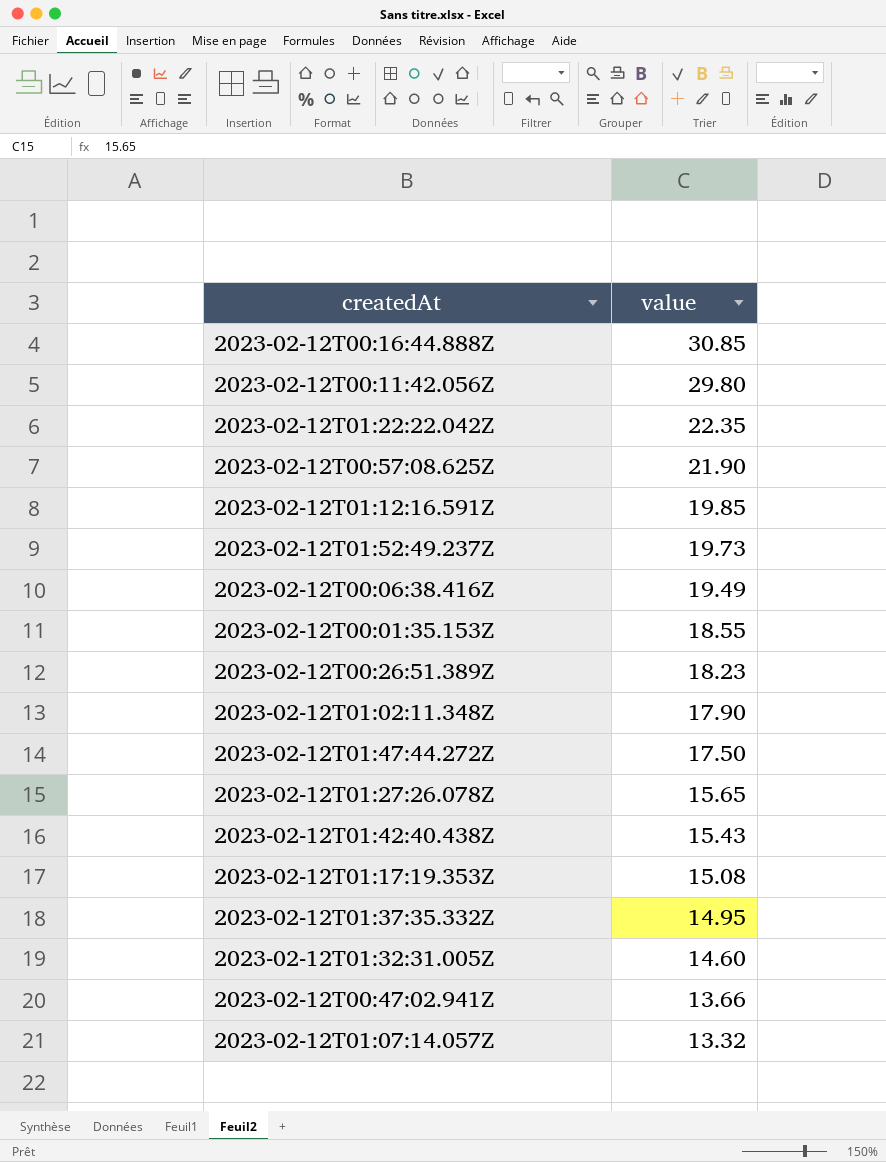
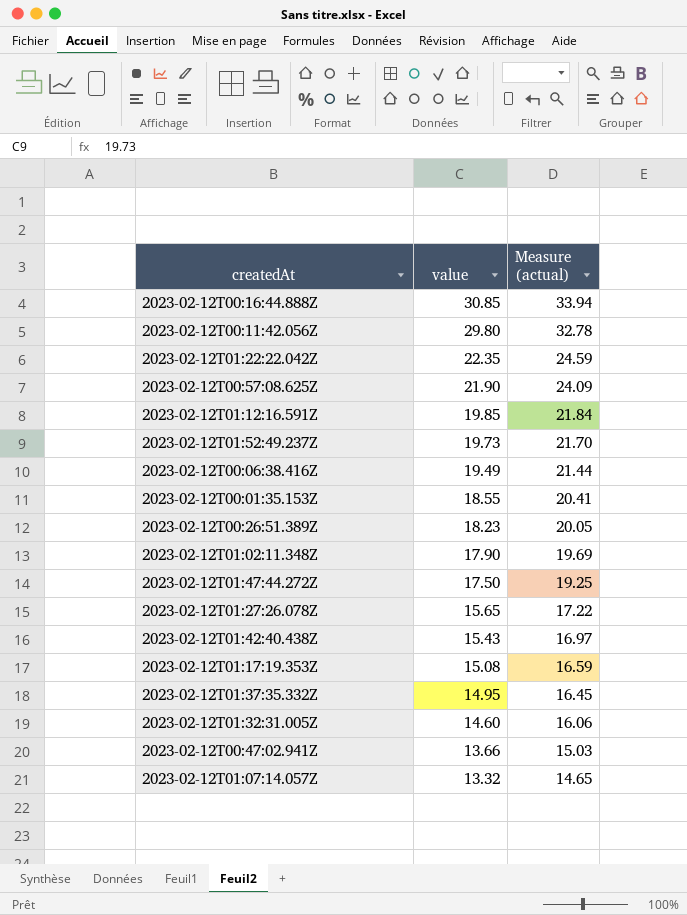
column Measure (actual) | formula: none -> [value] * 1.1

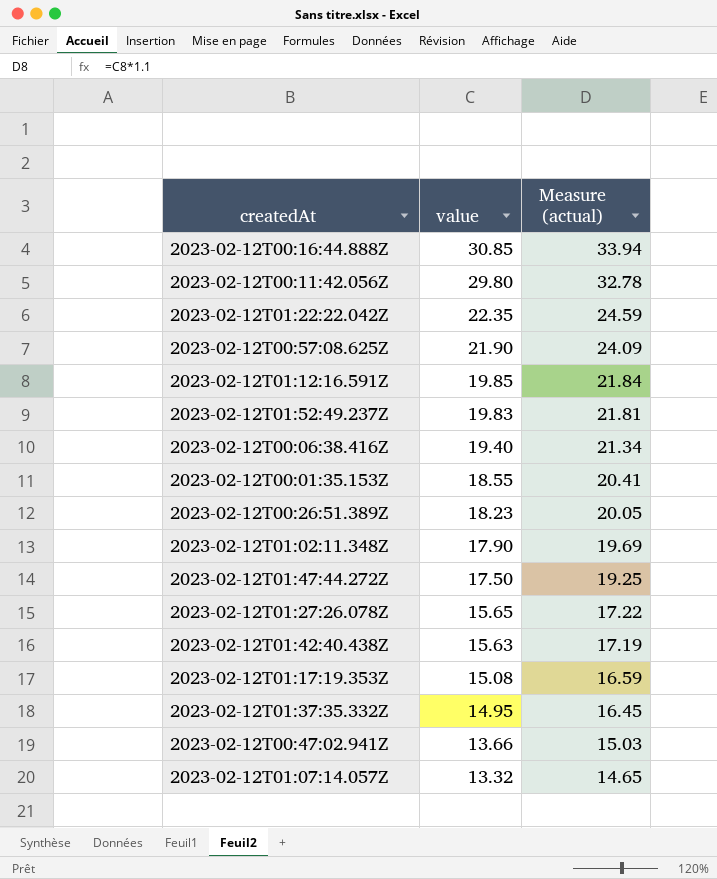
row 2023-02-12T01:32:31.005Z: 14.60 | 16.06 -> none
2023-02-12T01:52:49.237Z | value: 19.73 -> 19.83
2023-02-12T01:52:49.237Z | Measure (actual): 21.70 -> 21.81
2023-02-12T00:06:38.416Z | value: 19.49 -> 19.40
2023-02-12T00:06:38.416Z | Measure (actual): 21.44 -> 21.34
2023-02-12T01:42:40.438Z | value: 15.43 -> 15.63
2023-02-12T01:42:40.438Z | Measure (actual): 16.97 -> 17.19

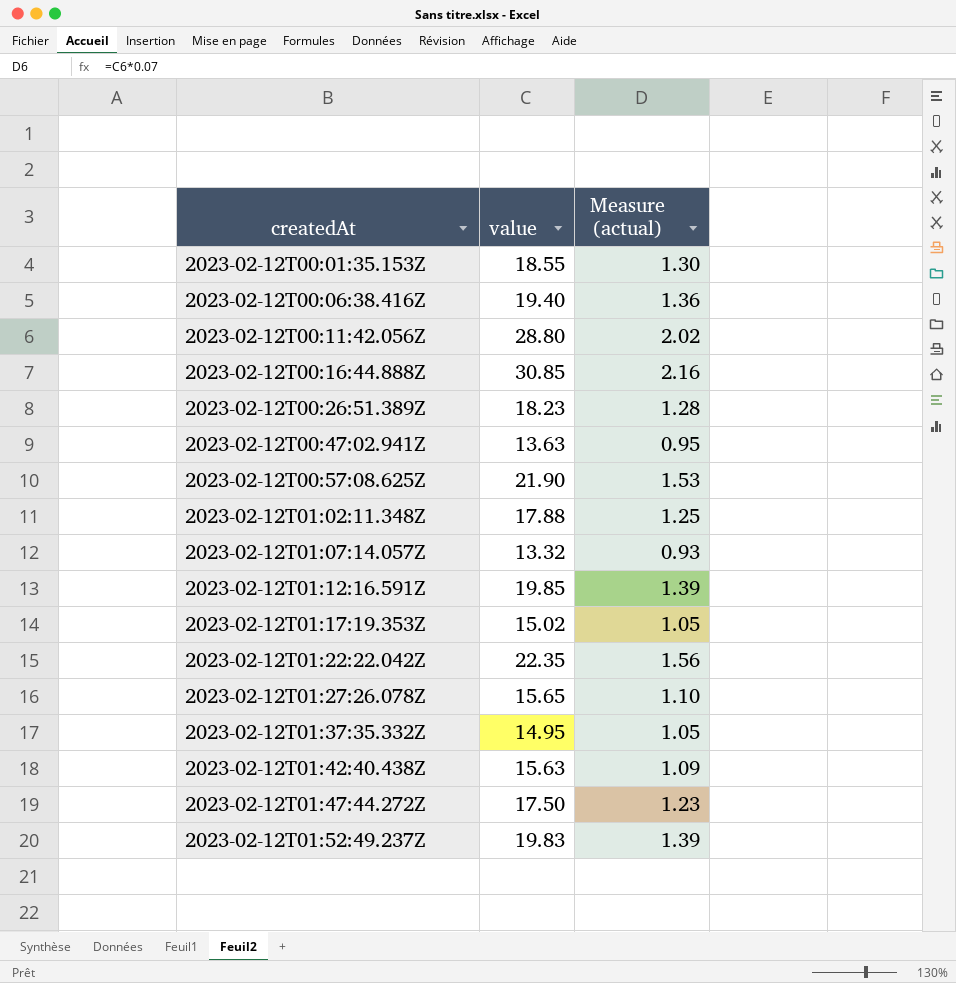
row order: value descending -> createdAt ascending
column Measure (actual) | formula: [value] * 1.1 -> [value] * 0.07
2023-02-12T00:11:42.056Z | value: 29.80 -> 28.80
2023-02-12T00:47:02.941Z | value: 13.66 -> 13.63
2023-02-12T01:02:11.348Z | value: 17.90 -> 17.88
2023-02-12T01:17:19.353Z | value: 15.08 -> 15.02

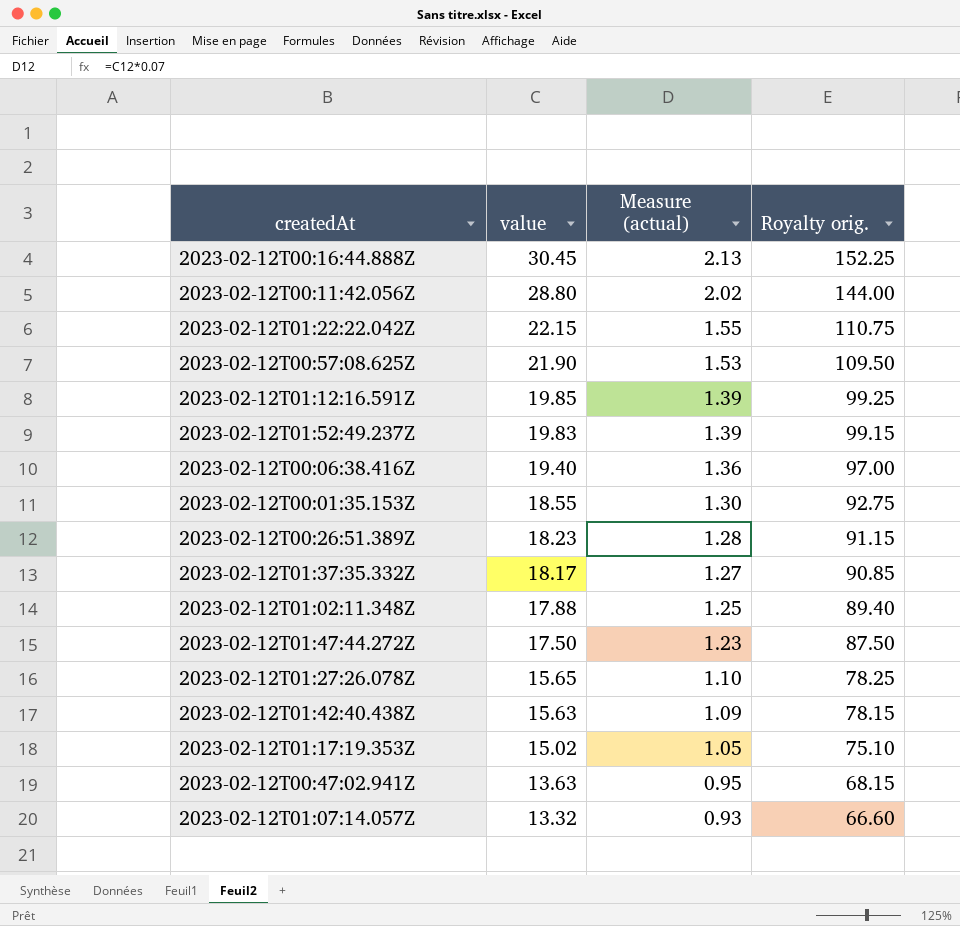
row order: createdAt ascending -> value descending
column Royalty orig. | formula: none -> [value] * 5
2023-02-12T00:16:44.888Z | value: 30.85 -> 30.45
2023-02-12T00:16:44.888Z | Measure (actual): 2.16 -> 2.13
2023-02-12T01:22:22.042Z | value: 22.35 -> 22.15
2023-02-12T01:22:22.042Z | Measure (actual): 1.56 -> 1.55
2023-02-12T01:37:35.332Z | value: 14.95 -> 18.17
2023-02-12T01:37:35.332Z | Measure (actual): 1.05 -> 1.27

